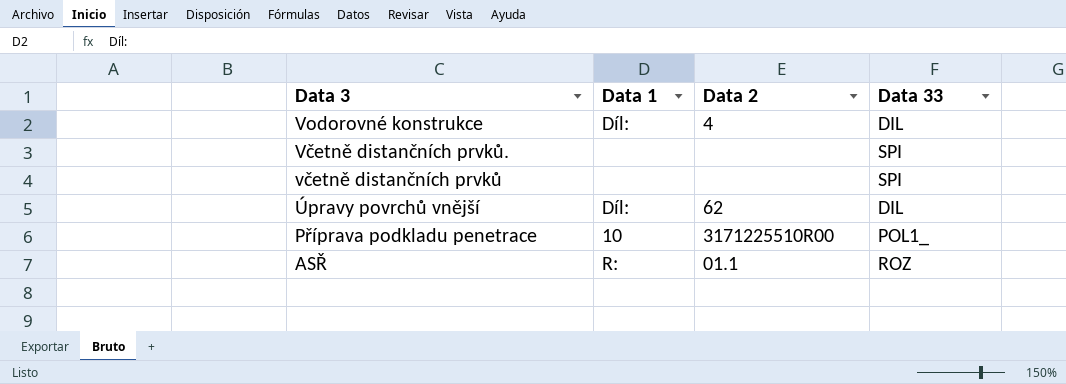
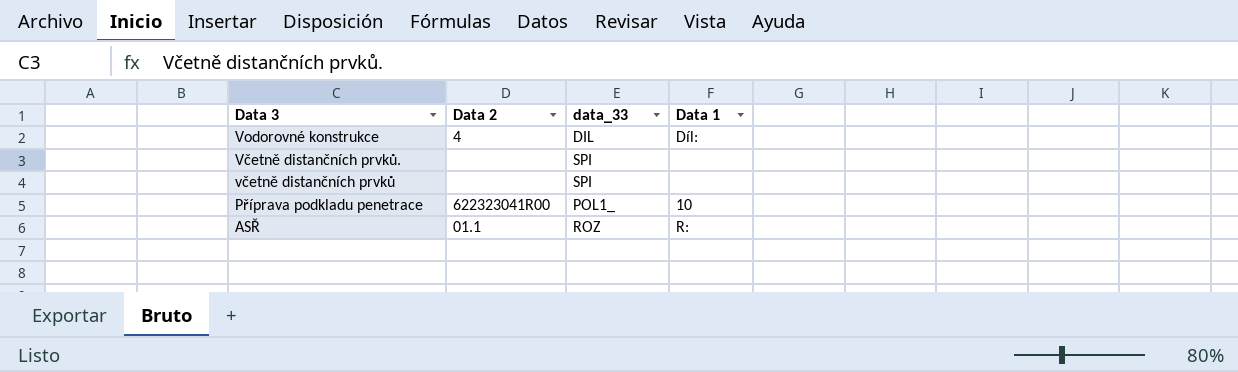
column name: Data 33 -> data_33
column Data 1 | position: 2 -> 4
row Úpravy povrchů vnější: Díl: | 62 | DIL -> none
Příprava podkladu penetrace | Data 2: 3171225510R00 -> 622323041R00

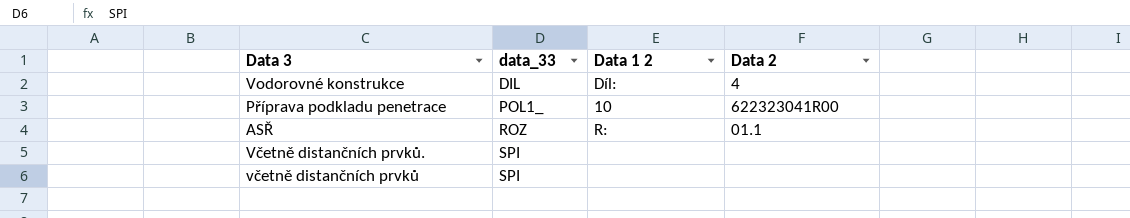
row order: Data 3 descending -> data_33 ascending
column name: Data 1 -> Data 1 2
column Data 2 | position: 2 -> 4

